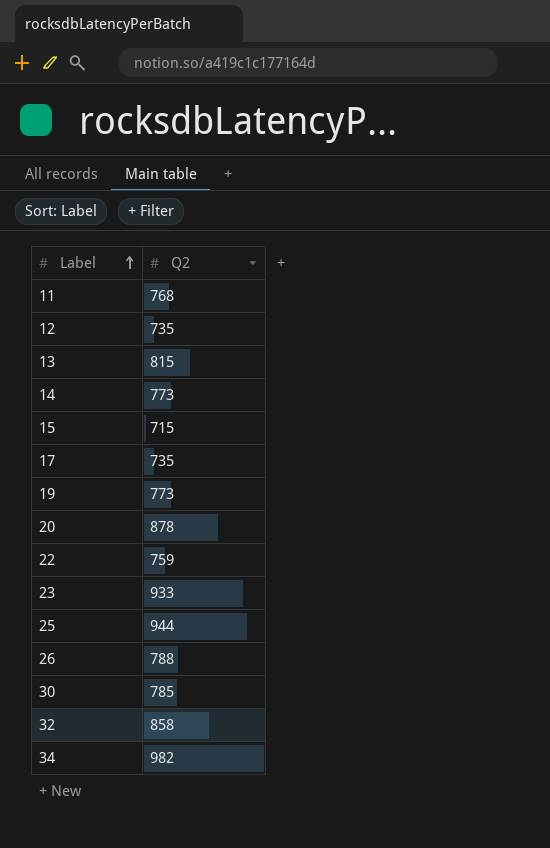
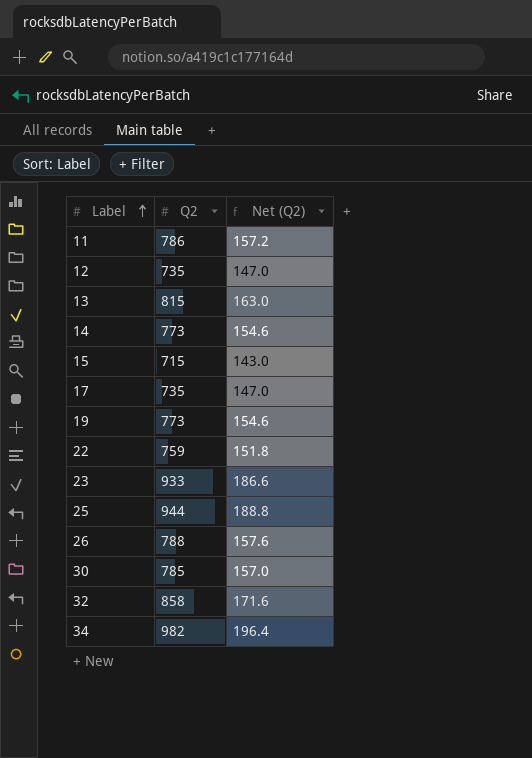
column Net (Q2) | formula: none -> [Q2] * 0.2
row 20: 878 -> none
11 | Q2: 768 -> 786

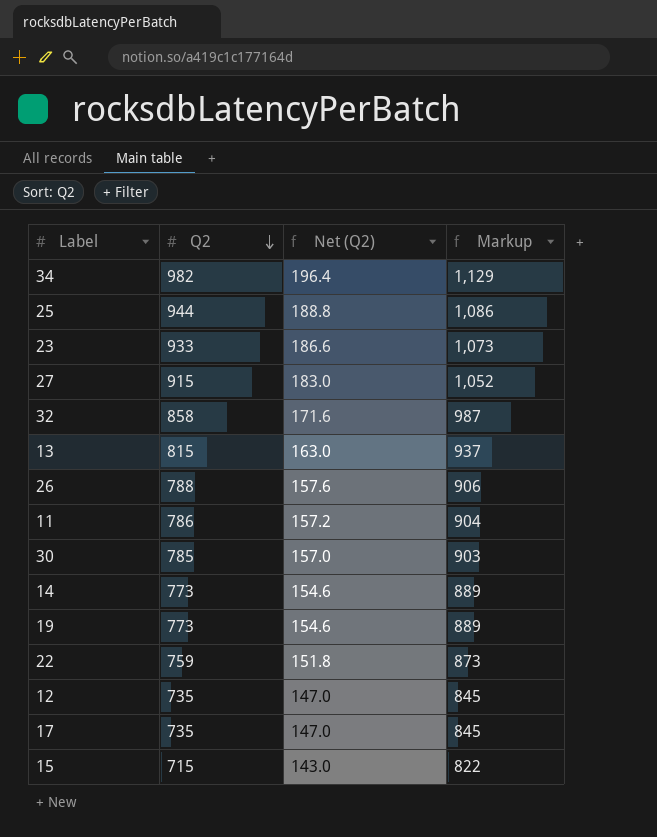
row order: Label ascending -> Q2 descending
column Markup | formula: none -> [Q2] * 1.15
row 27: none -> 915 | 183.0 | 1,052

